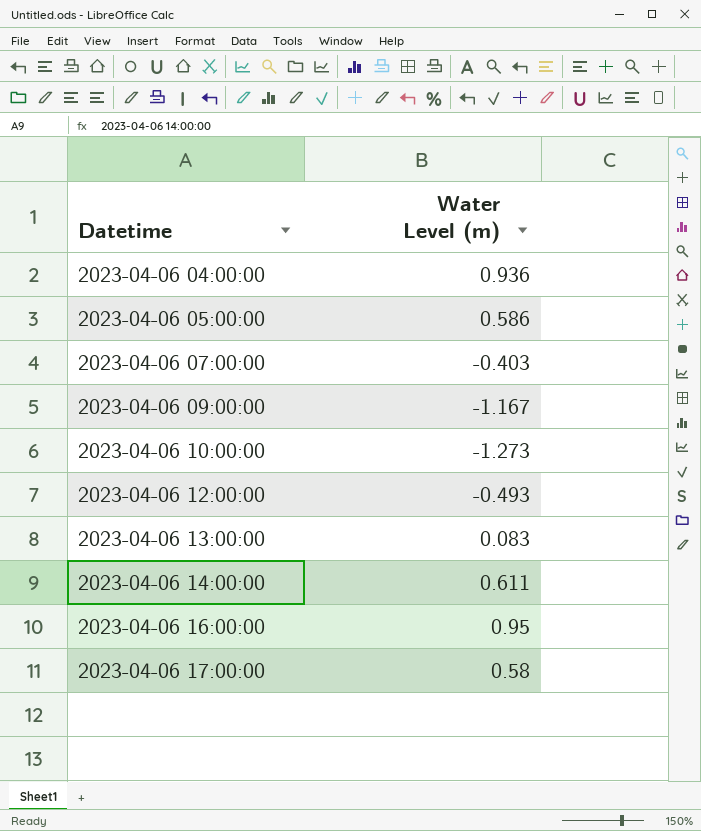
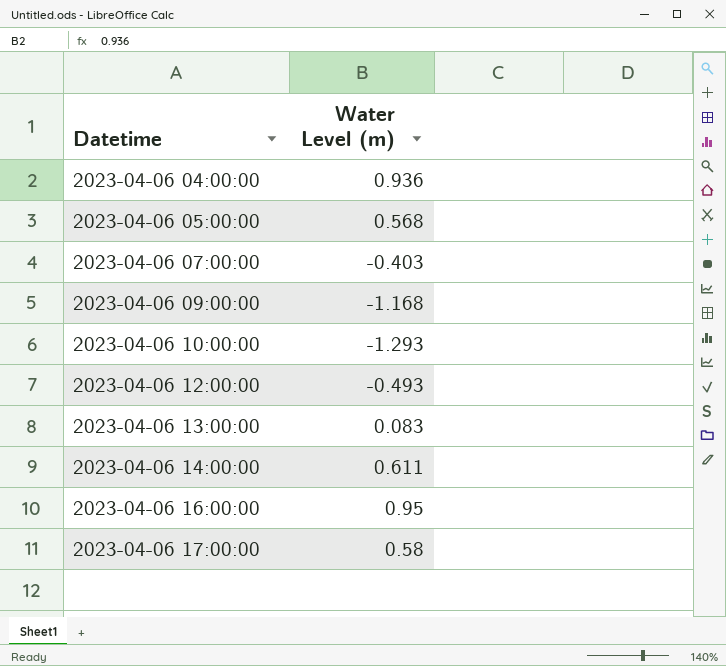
2023-04-06 05:00:00 | Water Level (m): 0.586 -> 0.568
2023-04-06 09:00:00 | Water Level (m): -1.167 -> -1.168
2023-04-06 10:00:00 | Water Level (m): -1.273 -> -1.293

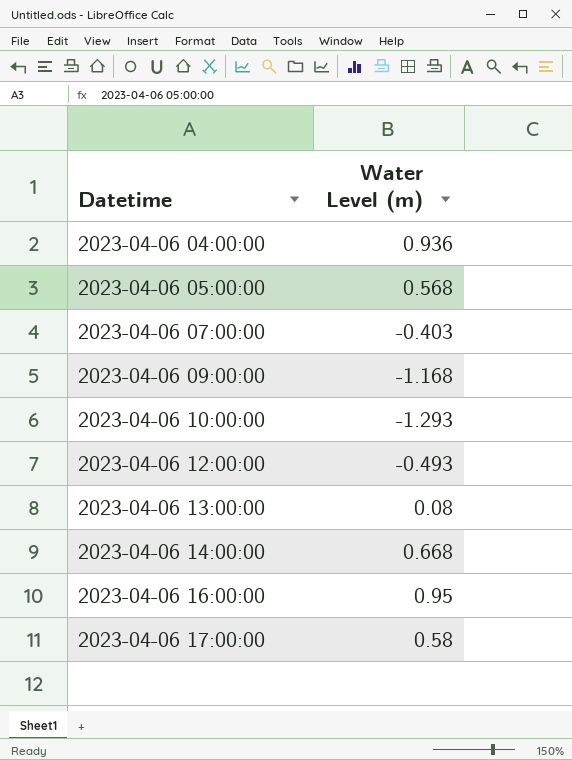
2023-04-06 13:00:00 | Water Level (m): 0.083 -> 0.08
2023-04-06 14:00:00 | Water Level (m): 0.611 -> 0.668

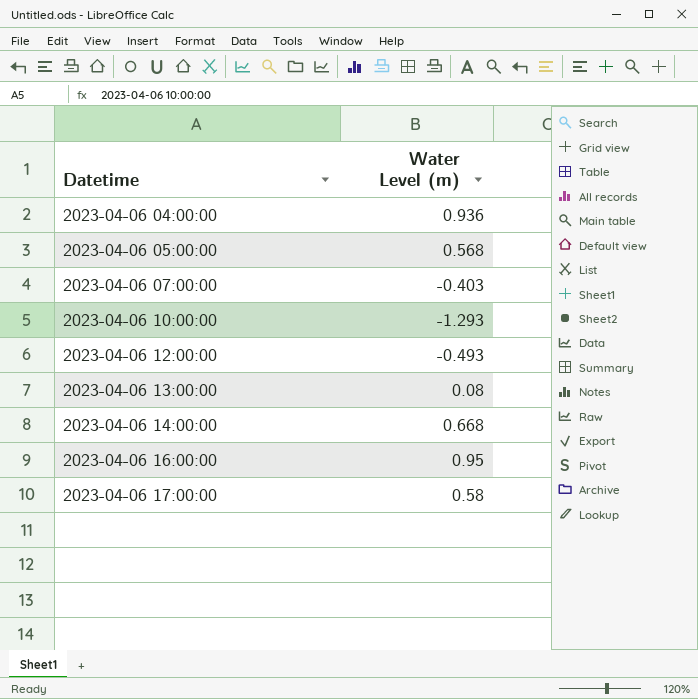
row 2023-04-06 09:00:00: -1.168 -> none

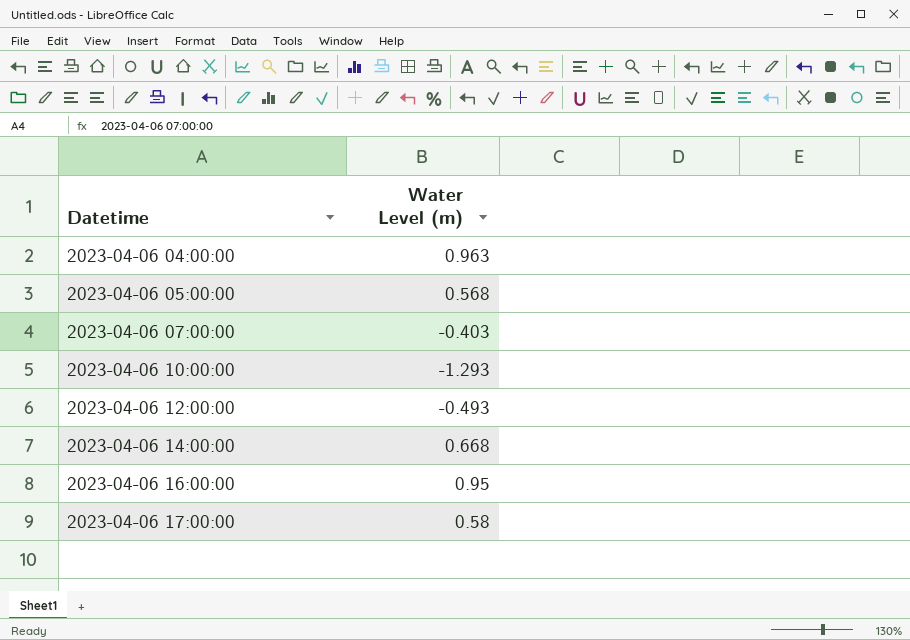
row 2023-04-06 13:00:00: 0.08 -> none
2023-04-06 04:00:00 | Water Level (m): 0.936 -> 0.963

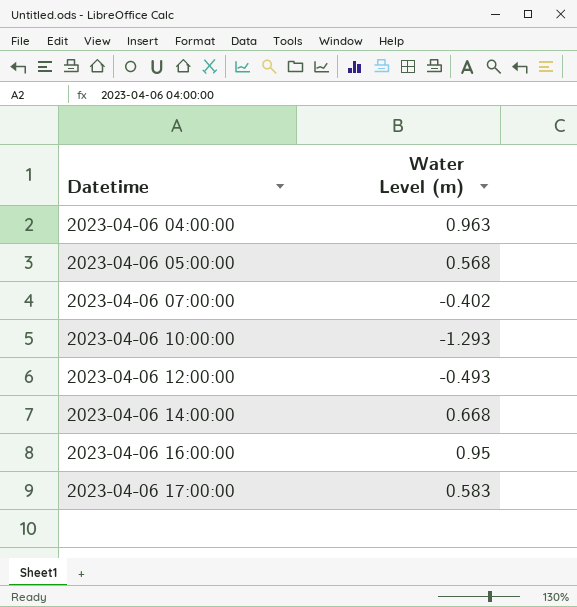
2023-04-06 07:00:00 | Water Level (m): -0.403 -> -0.402
2023-04-06 17:00:00 | Water Level (m): 0.58 -> 0.583

